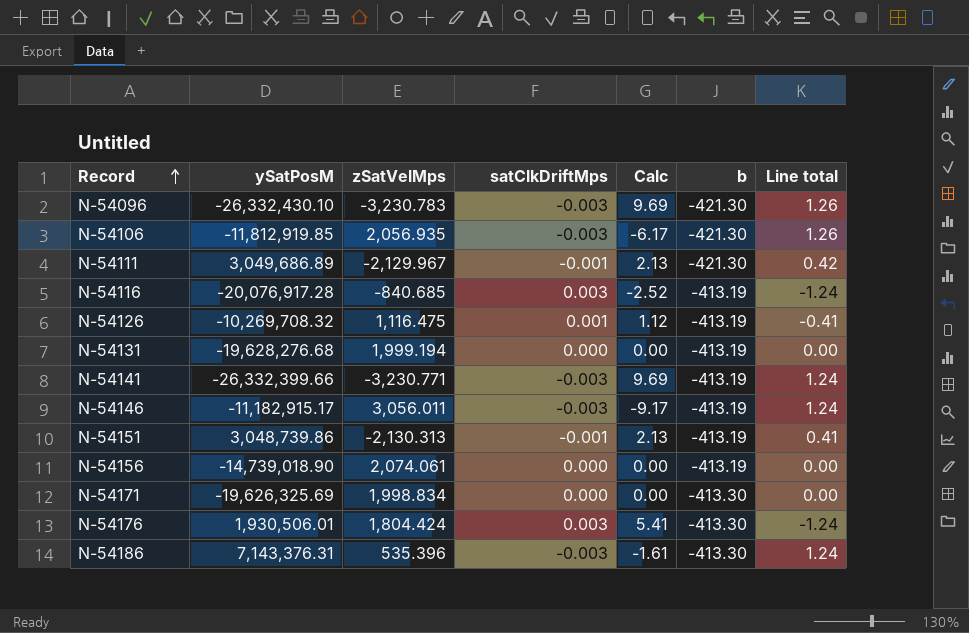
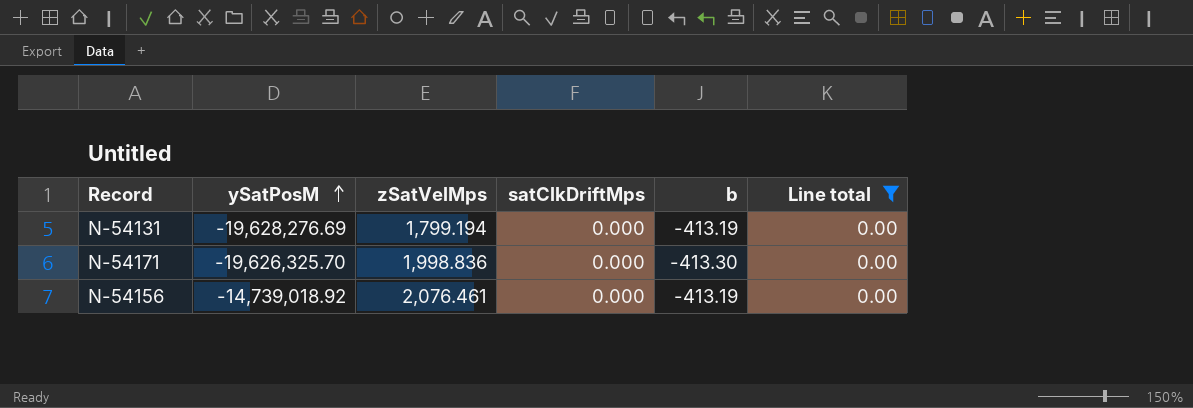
filter: none -> Line total = 0.00
row order: Record ascending -> ySatPosM ascending
column Calc | formula: [zSatVelMps] * [satClkDriftMps] -> none
N-54131 | ySatPosM: -19,628,276.68 -> -19,628,276.69
N-54131 | zSatVelMps: 1,999.194 -> 1,799.194
N-54171 | ySatPosM: -19,626,325.69 -> -19,626,325.70
N-54171 | zSatVelMps: 1,998.834 -> 1,998.836
N-54156 | ySatPosM: -14,739,018.90 -> -14,739,018.92
N-54156 | zSatVelMps: 2,074.061 -> 2,076.461

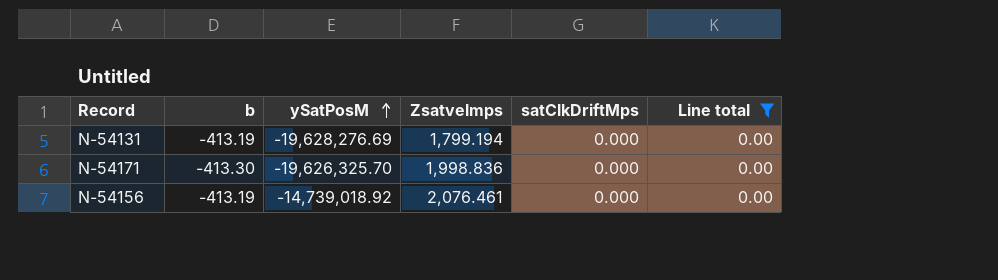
column b | position: 5 -> 2
column name: zSatVelMps -> Zsatvelmps

